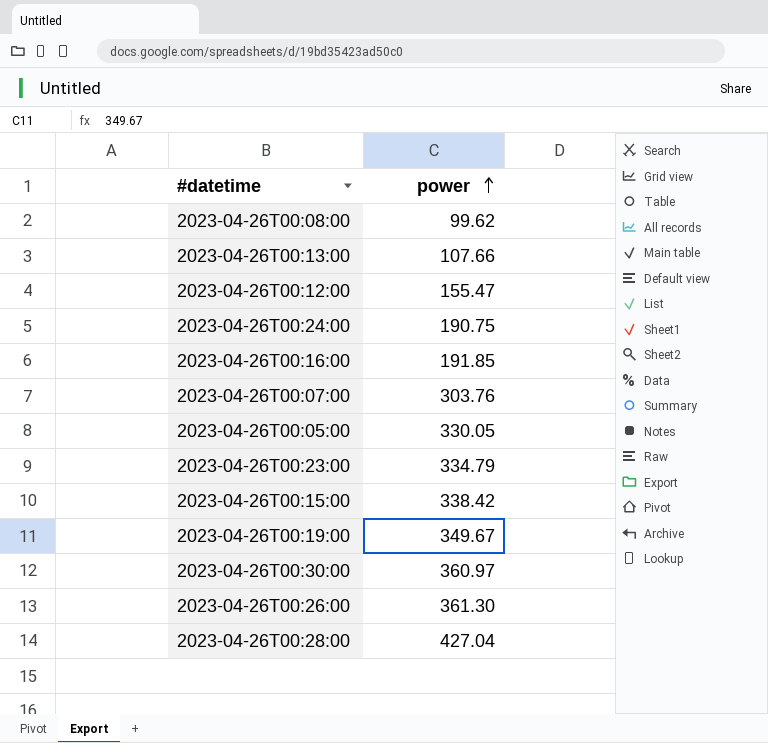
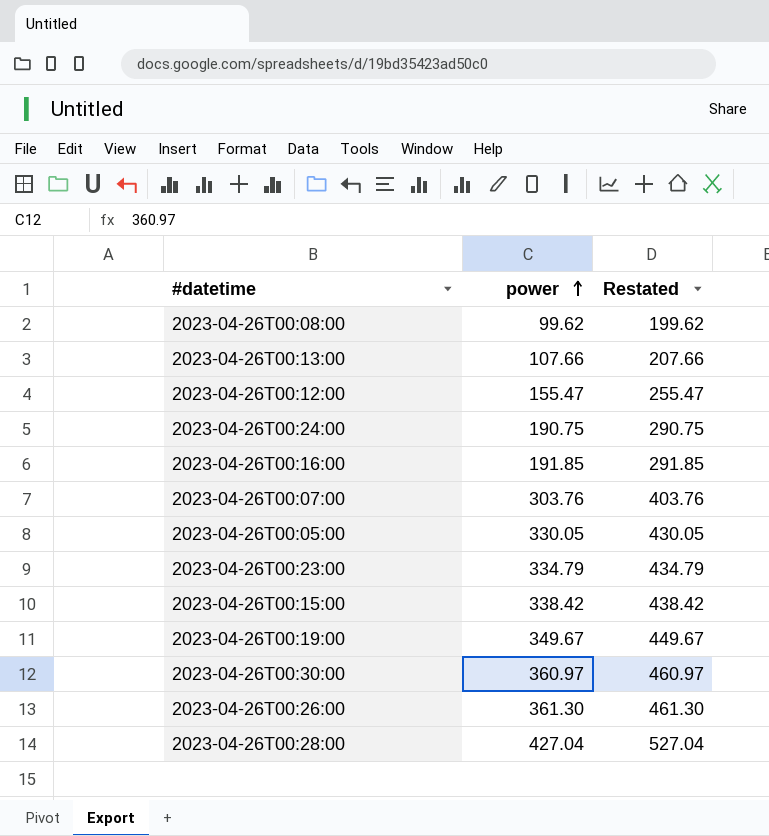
column Restated | formula: none -> [power] + 100

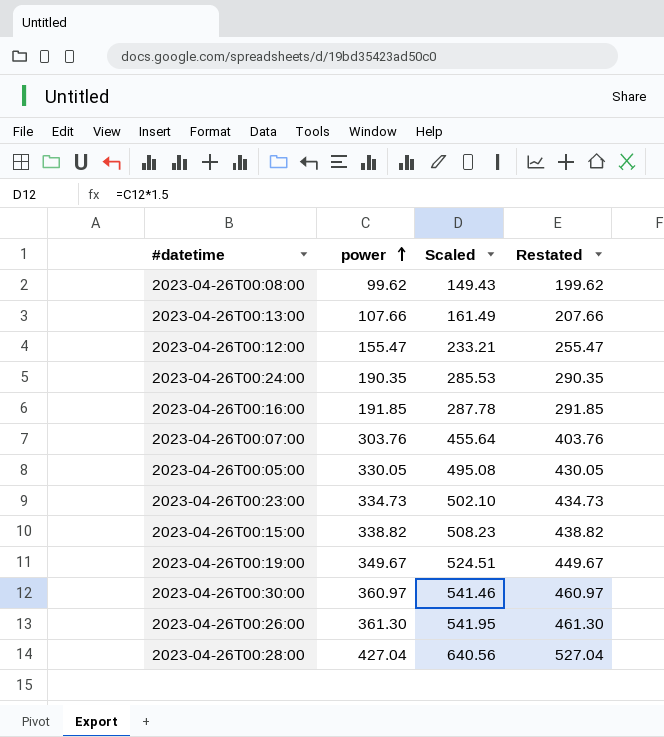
column Scaled | formula: none -> [power] * 1.5
2023-04-26T00:24:00 | power: 190.75 -> 190.35
2023-04-26T00:24:00 | Restated: 290.75 -> 290.35
2023-04-26T00:23:00 | power: 334.79 -> 334.73
2023-04-26T00:23:00 | Restated: 434.79 -> 434.73
2023-04-26T00:15:00 | power: 338.42 -> 338.82
2023-04-26T00:15:00 | Restated: 438.42 -> 438.82

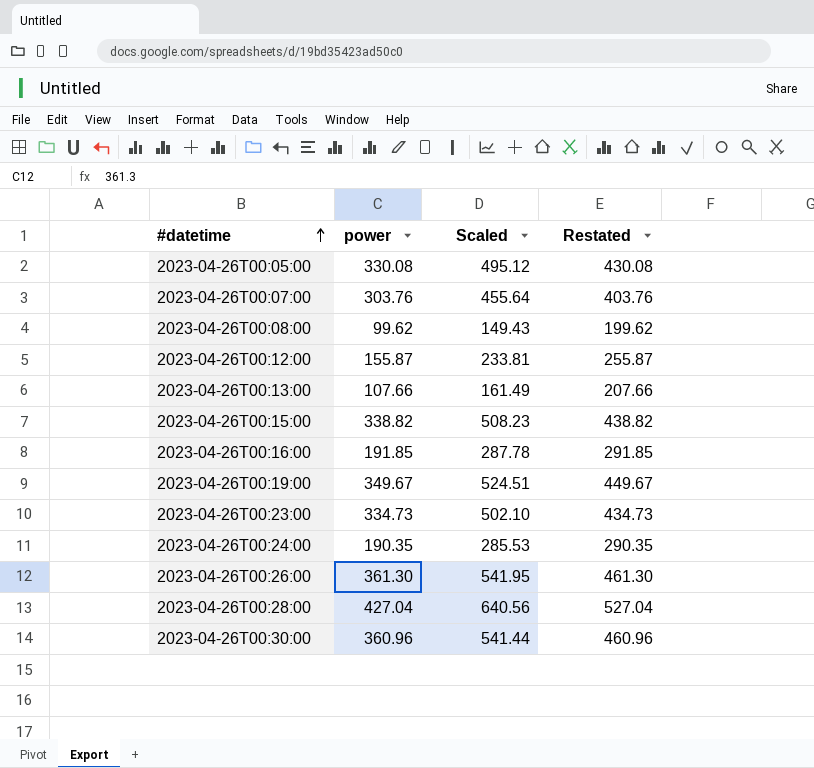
row order: power ascending -> #datetime ascending
2023-04-26T00:05:00 | power: 330.05 -> 330.08
2023-04-26T00:05:00 | Scaled: 495.08 -> 495.12
2023-04-26T00:05:00 | Restated: 430.05 -> 430.08
2023-04-26T00:12:00 | power: 155.47 -> 155.87
2023-04-26T00:12:00 | Scaled: 233.21 -> 233.81
2023-04-26T00:12:00 | Restated: 255.47 -> 255.87
2023-04-26T00:30:00 | power: 360.97 -> 360.96
2023-04-26T00:30:00 | Scaled: 541.46 -> 541.44
2023-04-26T00:30:00 | Restated: 460.97 -> 460.96

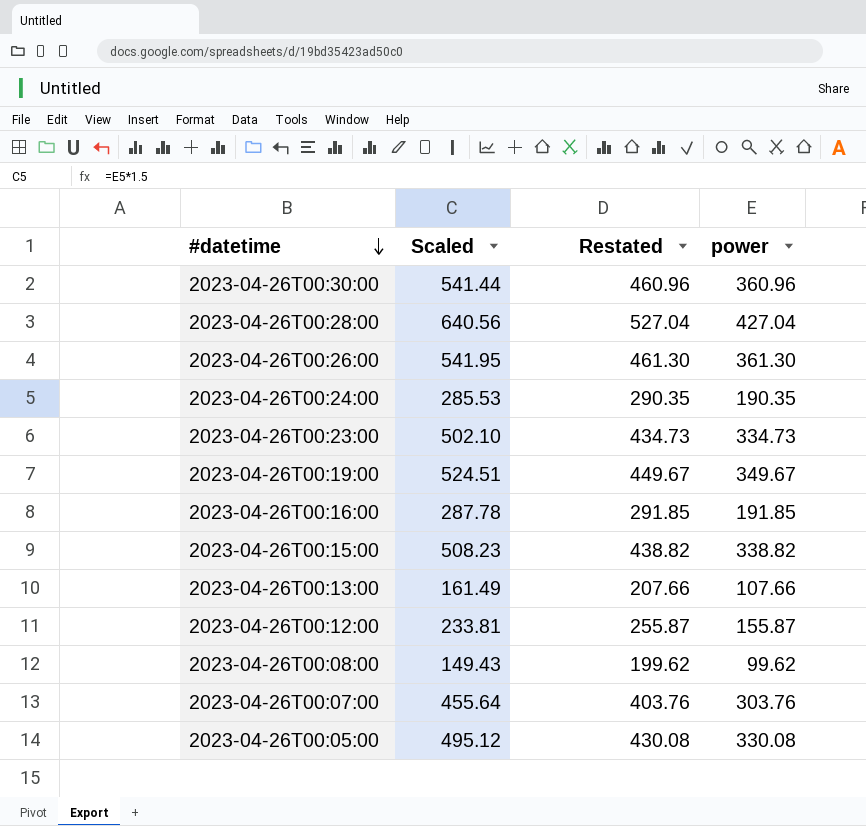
row order: #datetime ascending -> #datetime descending
column power | position: 2 -> 4

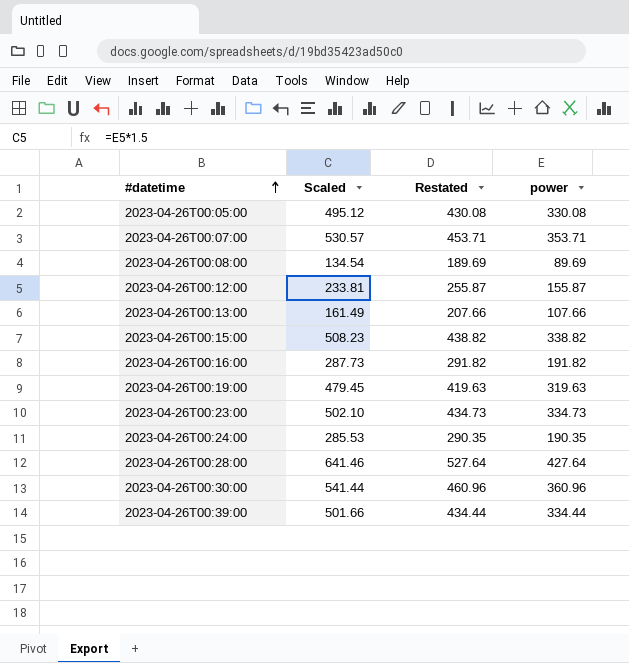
row order: #datetime descending -> #datetime ascending
row 2023-04-26T00:26:00: 541.95 | 461.30 | 361.30 -> none
2023-04-26T00:07:00 | Scaled: 455.64 -> 530.57
2023-04-26T00:07:00 | Restated: 403.76 -> 453.71
2023-04-26T00:07:00 | power: 303.76 -> 353.71
2023-04-26T00:08:00 | Scaled: 149.43 -> 134.54
2023-04-26T00:08:00 | Restated: 199.62 -> 189.69
2023-04-26T00:08:00 | power: 99.62 -> 89.69
2023-04-26T00:16:00 | Scaled: 287.78 -> 287.73
2023-04-26T00:16:00 | Restated: 291.85 -> 291.82
2023-04-26T00:16:00 | power: 191.85 -> 191.82
2023-04-26T00:19:00 | Scaled: 524.51 -> 479.45
2023-04-26T00:19:00 | Restated: 449.67 -> 419.63
2023-04-26T00:19:00 | power: 349.67 -> 319.63
2023-04-26T00:28:00 | Scaled: 640.56 -> 641.46
2023-04-26T00:28:00 | Restated: 527.04 -> 527.64
2023-04-26T00:28:00 | power: 427.04 -> 427.64
row 2023-04-26T00:39:00: none -> 501.66 | 434.44 | 334.44

